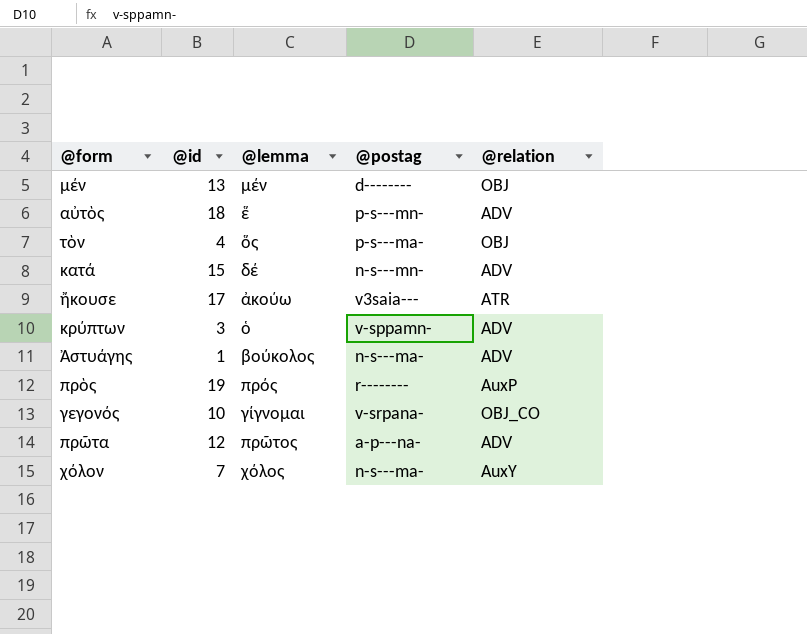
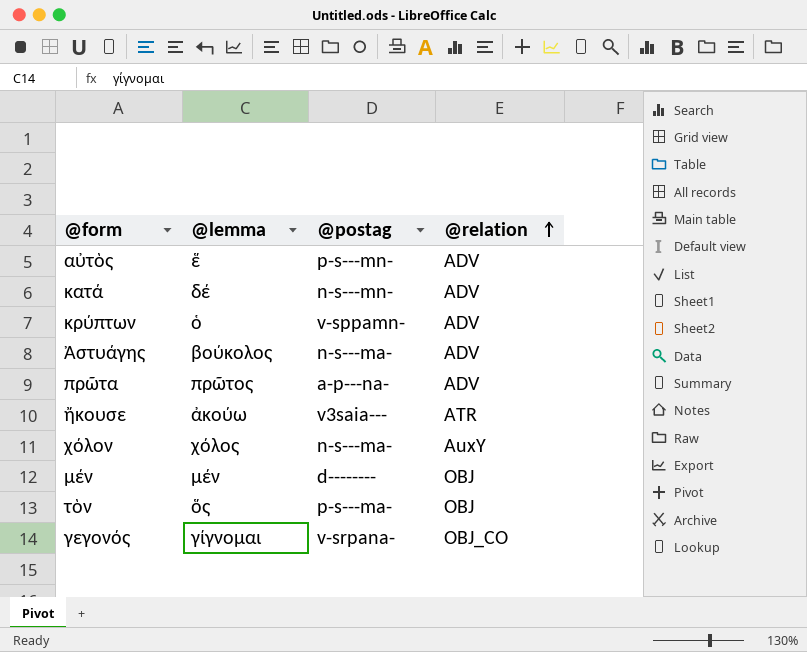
row order: none -> @relation ascending
column @id | position: 2 -> none
row πρὸς: 19 | πρός | r-------- | AuxP -> none

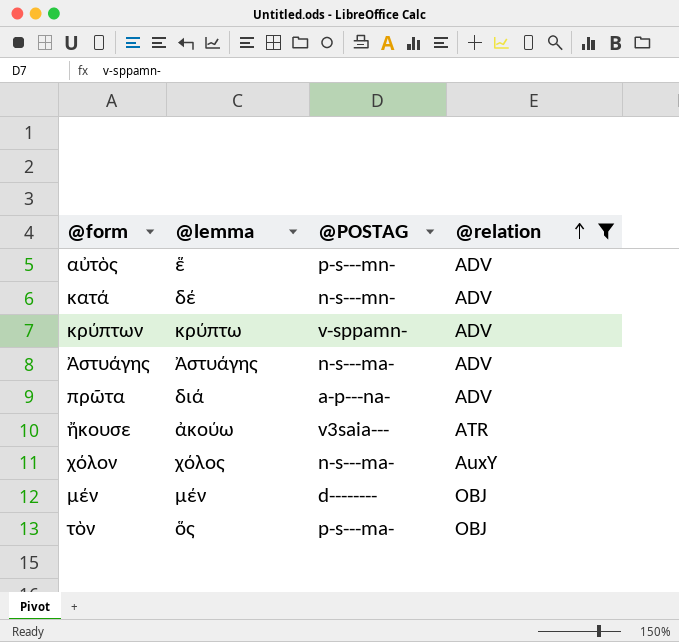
filter: none -> @relation != OBJ_CO
column name: @postag -> @POSTAG
κρύπτων | @lemma: ὁ -> κρύπτω
Ἀστυάγης | @lemma: βούκολος -> Ἀστυάγης
πρῶτα | @lemma: πρῶτος -> διά

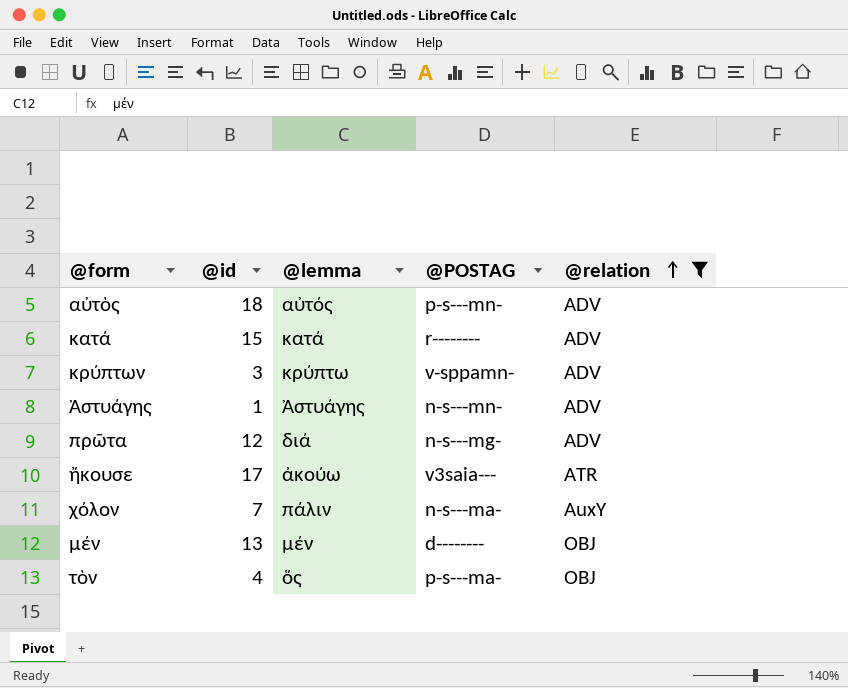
column @id | position: none -> 2
αὐτὸς | @lemma: ἕ -> αὐτός
κατά | @lemma: δέ -> κατά
κατά | @POSTAG: n-s---mn- -> r--------
Ἀστυάγης | @POSTAG: n-s---ma- -> n-s---mn-
πρῶτα | @POSTAG: a-p---na- -> n-s---mg-
χόλον | @lemma: χόλος -> πάλιν

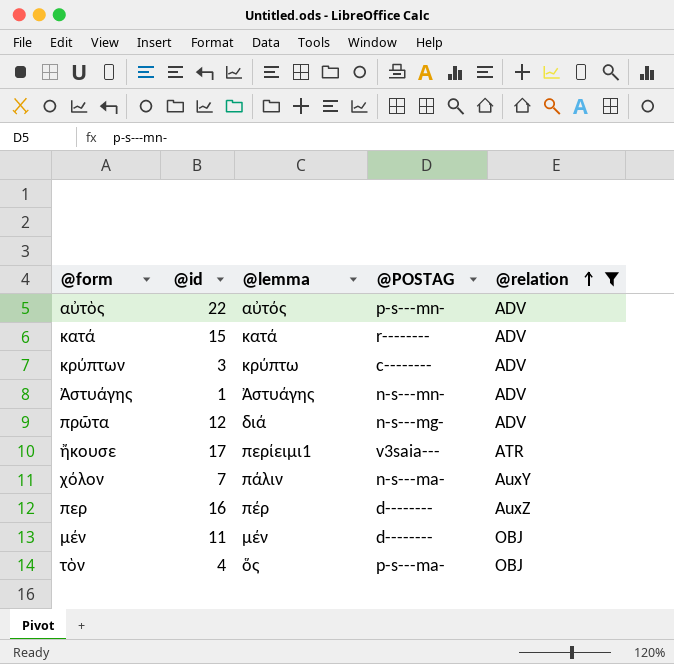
αὐτὸς | @id: 18 -> 22
κρύπτων | @POSTAG: v-sppamn- -> c--------
ἤκουσε | @lemma: ἀκούω -> περίειμι1
row περ: none -> 16 | πέρ | d-------- | AuxZ
μέν | @id: 13 -> 11

